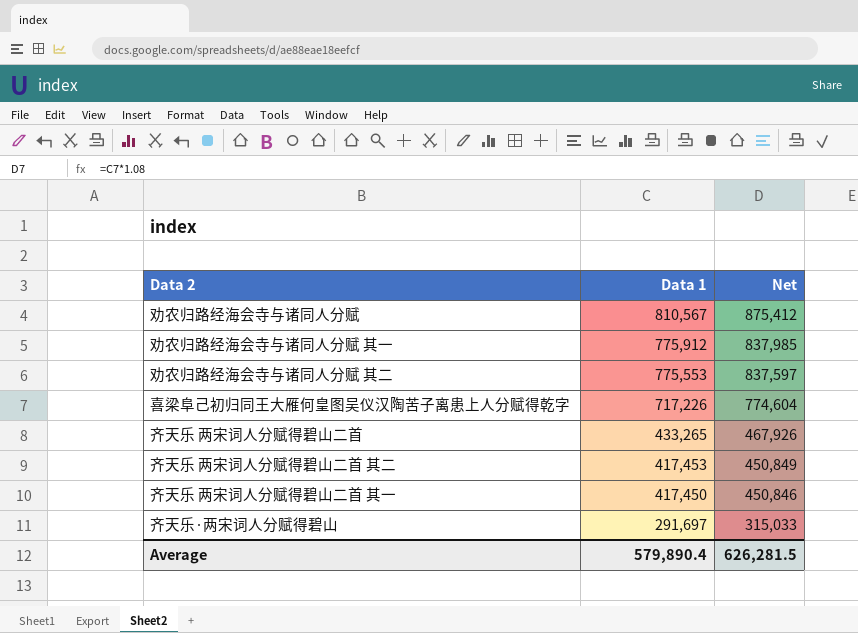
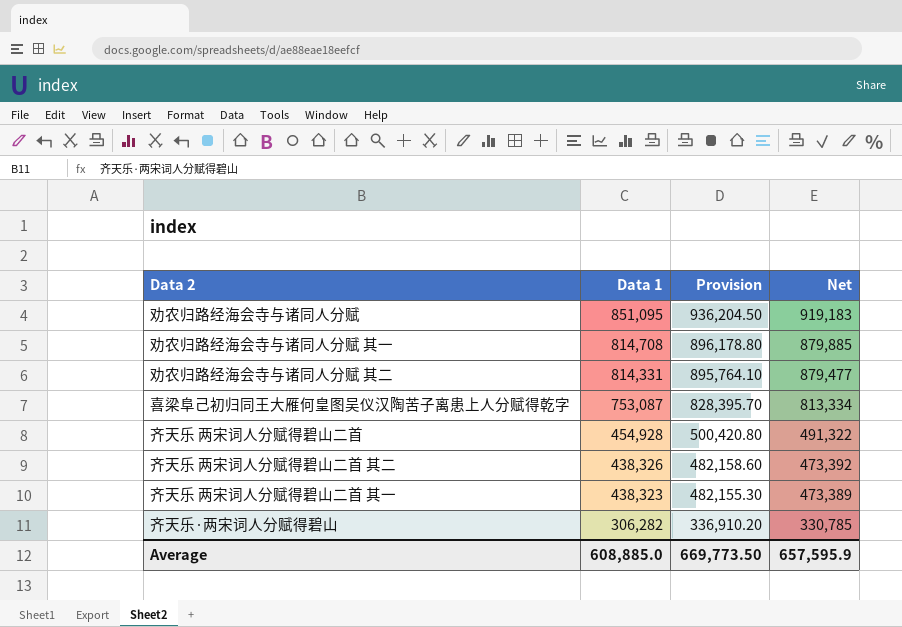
column Provision | formula: none -> [Data 1] * 1.1
劝农归路经海会寺与诸同人分赋 | Data 1: 810,567 -> 851,095
劝农归路经海会寺与诸同人分赋 | Net: 875,412 -> 919,183
劝农归路经海会寺与诸同人分赋 其一 | Data 1: 775,912 -> 814,708
劝农归路经海会寺与诸同人分赋 其一 | Net: 837,985 -> 879,885
劝农归路经海会寺与诸同人分赋 其二 | Data 1: 775,553 -> 814,331
劝农归路经海会寺与诸同人分赋 其二 | Net: 837,597 -> 879,477
喜梁阜己初归同王大雁何皇图吴仪汉陶苦子离患上人分赋得乾字 | Data 1: 717,226 -> 753,087
喜梁阜己初归同王大雁何皇图吴仪汉陶苦子离患上人分赋得乾字 | Net: 774,604 -> 813,334
齐天乐 两宋词人分赋得碧山二首 | Data 1: 433,265 -> 454,928
齐天乐 两宋词人分赋得碧山二首 | Net: 467,926 -> 491,322
齐天乐 两宋词人分赋得碧山二首 其二 | Data 1: 417,453 -> 438,326
齐天乐 两宋词人分赋得碧山二首 其二 | Net: 450,849 -> 473,392
齐天乐 两宋词人分赋得碧山二首 其一 | Data 1: 417,450 -> 438,323
齐天乐 两宋词人分赋得碧山二首 其一 | Net: 450,846 -> 473,389
齐天乐·两宋词人分赋得碧山 | Data 1: 291,697 -> 306,282
齐天乐·两宋词人分赋得碧山 | Net: 315,033 -> 330,785
Average | Data 1: 579,890.4 -> 608,885.0
Average | Net: 626,281.5 -> 657,595.9

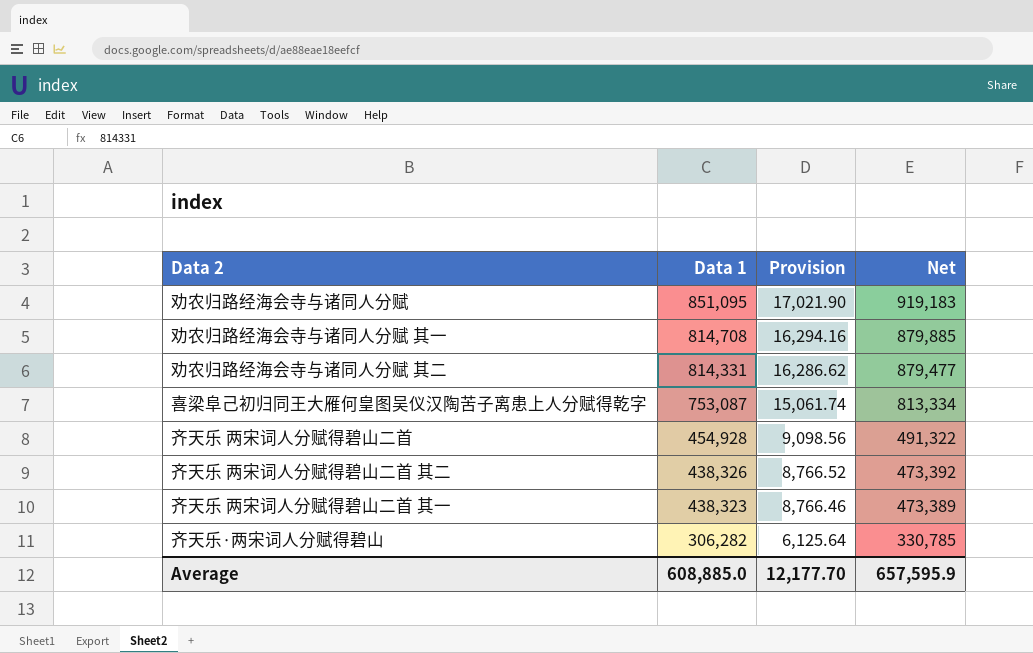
column Provision | formula: [Data 1] * 1.1 -> [Data 1] * 0.02
Average | Provision: 669,773.50 -> 12,177.70

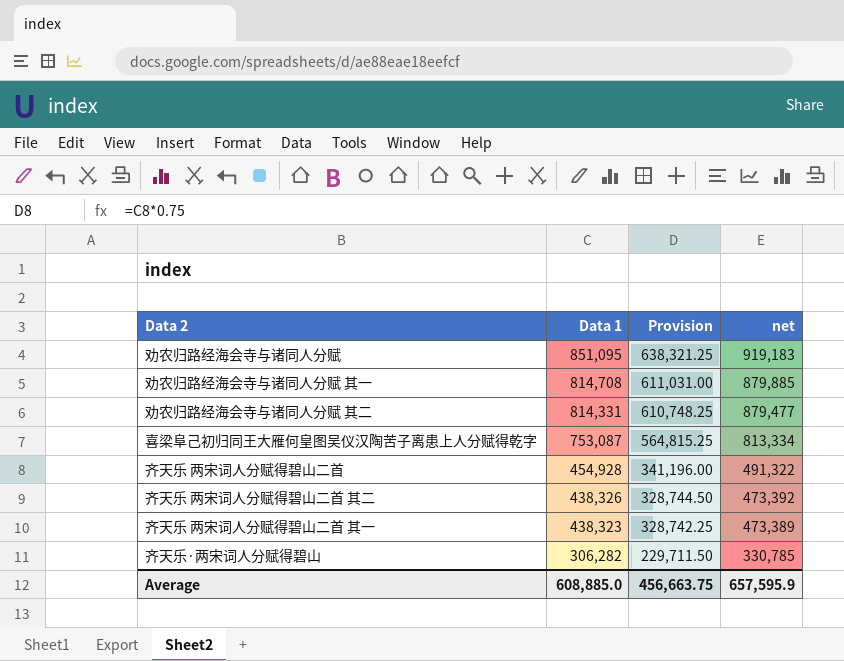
column Provision | formula: [Data 1] * 0.02 -> [Data 1] * 0.75
column name: Net -> net
Average | Provision: 12,177.70 -> 456,663.75

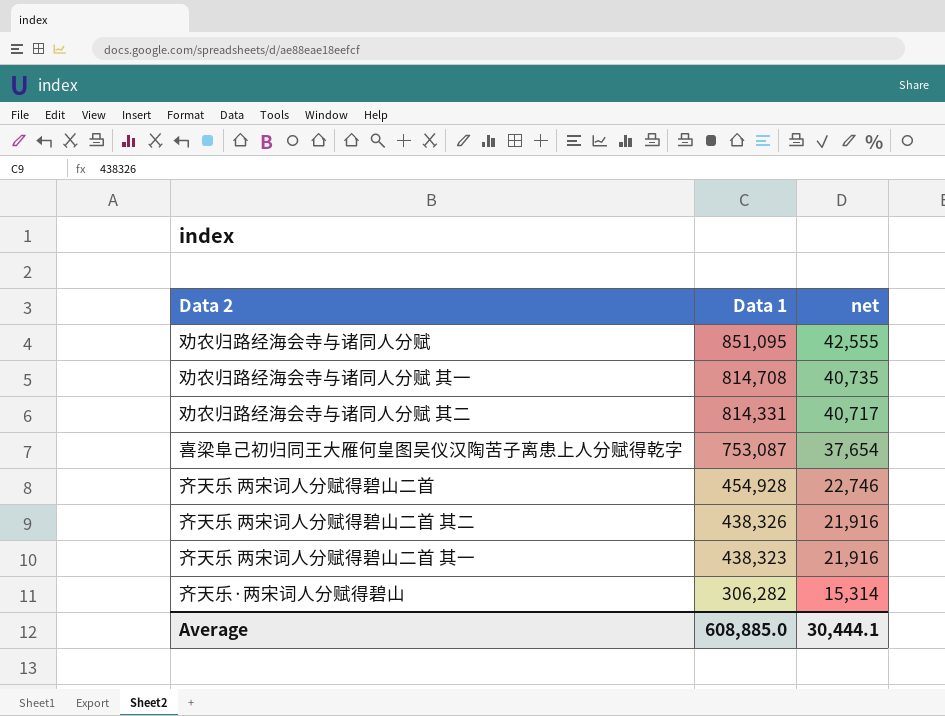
column Provision | formula: [Data 1] * 0.75 -> none
column net | formula: [Data 1] * 1.08 -> [Data 1] * 0.05
Average | net: 657,595.9 -> 30,444.1

